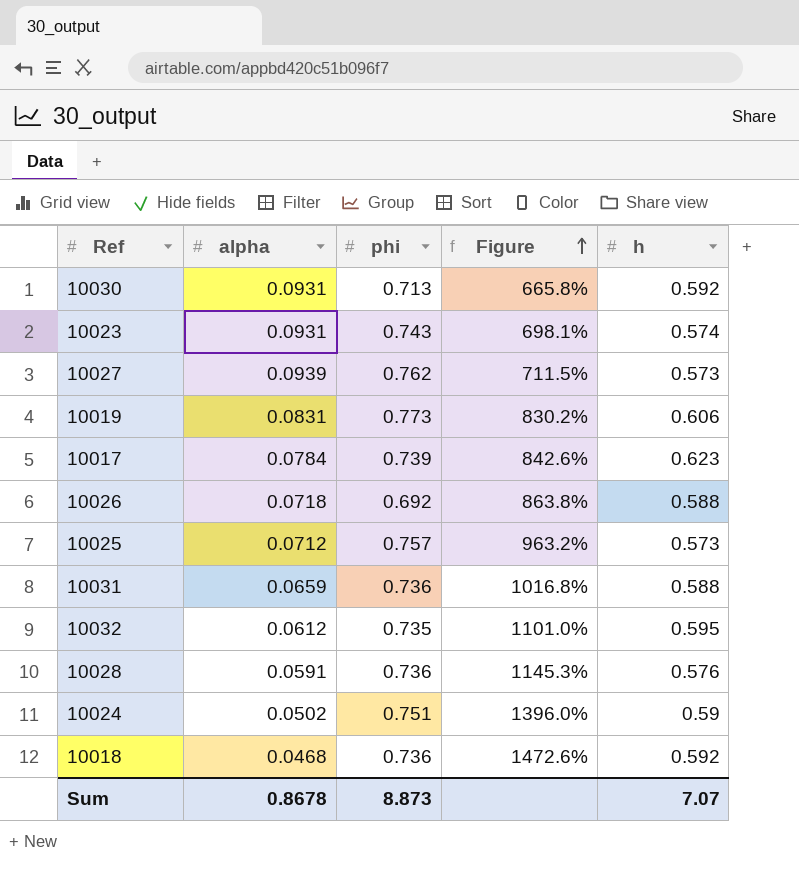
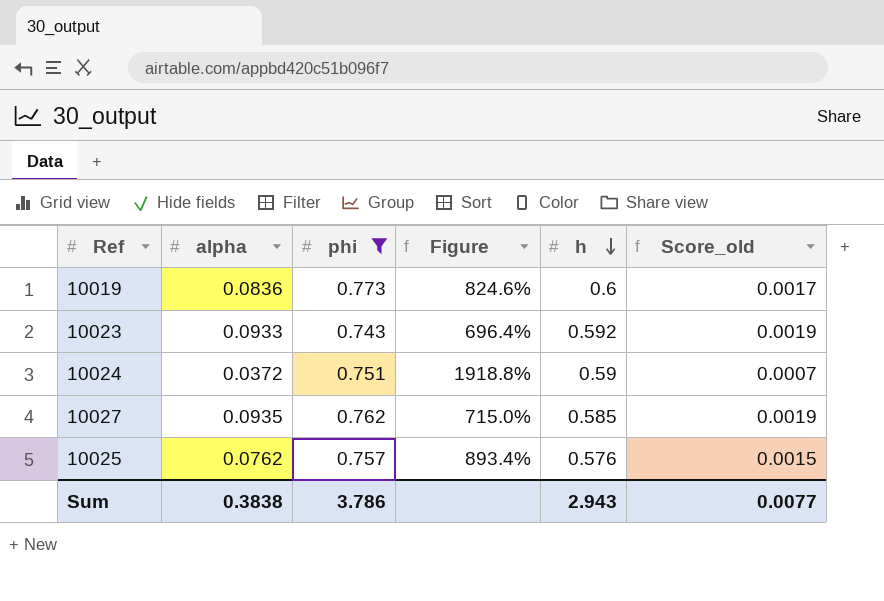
filter: none -> phi >= 0.743
row order: Figure ascending -> h descending
column Score_old | formula: none -> [alpha] * 0.02
10019 | alpha: 0.0831 -> 0.0836
10019 | Figure: 830.2% -> 824.6%
10019 | h: 0.606 -> 0.6
10023 | alpha: 0.0931 -> 0.0933
10023 | Figure: 698.1% -> 696.4%
10023 | h: 0.574 -> 0.592
10024 | alpha: 0.0502 -> 0.0372
10024 | Figure: 1396.0% -> 1918.8%
10027 | alpha: 0.0939 -> 0.0935
10027 | Figure: 711.5% -> 715.0%
10027 | h: 0.573 -> 0.585
10025 | alpha: 0.0712 -> 0.0762
10025 | Figure: 963.2% -> 893.4%
10025 | h: 0.573 -> 0.576
Sum | alpha: 0.8678 -> 0.3838
Sum | phi: 8.873 -> 3.786
Sum | h: 7.07 -> 2.943

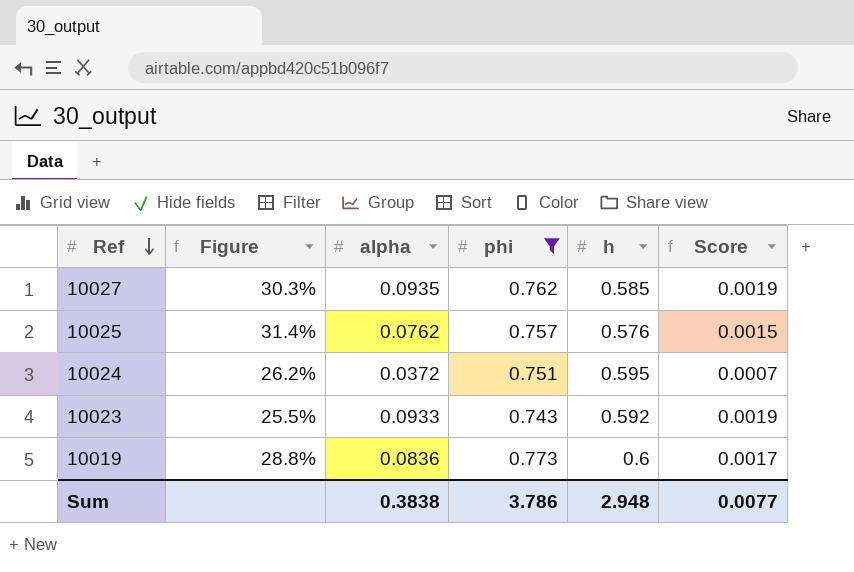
row order: h descending -> Ref descending
column Figure | formula: ([phi] - [alpha]) / [alpha] -> ([phi] - [h]) / [h]
column Figure | position: 4 -> 2
column name: Score_old -> Score
10024 | h: 0.59 -> 0.595
Sum | h: 2.943 -> 2.948

